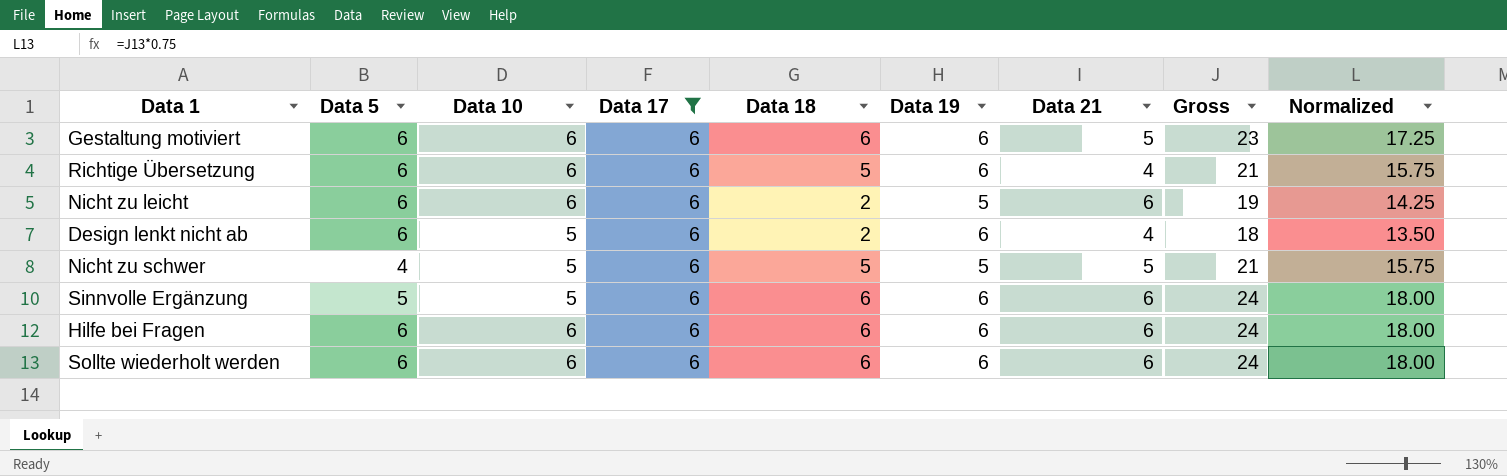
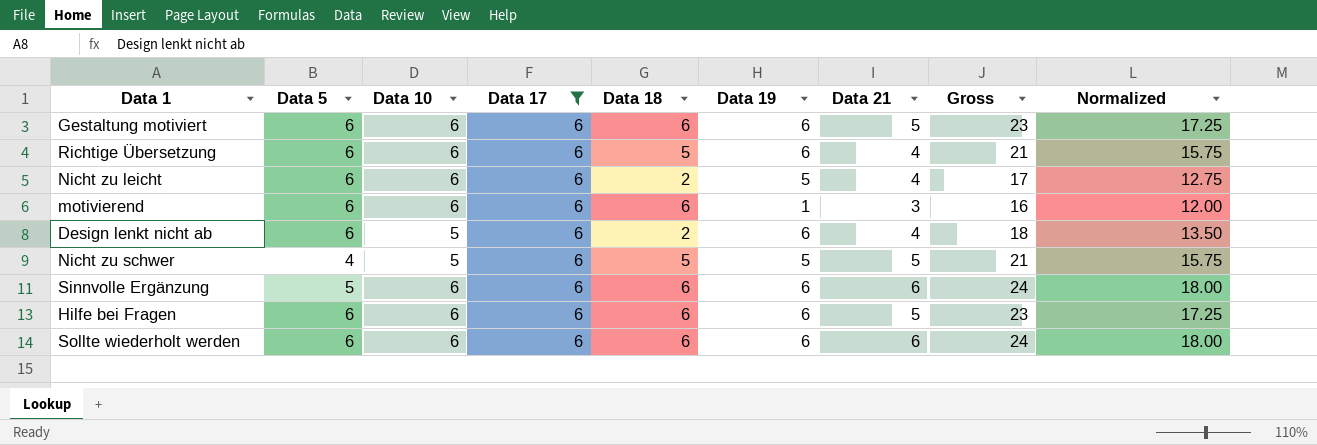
Nicht zu leicht | Data 21: 6 -> 4
Nicht zu leicht | Gross: 19 -> 17
Nicht zu leicht | Normalized: 14.25 -> 12.75
row motivierend: none -> 6 | 6 | 6 | 6 | 1 | 3 | 16 | 12.00
Sinnvolle Ergänzung | Data 10: 5 -> 6
Hilfe bei Fragen | Data 21: 6 -> 5
Hilfe bei Fragen | Gross: 24 -> 23
Hilfe bei Fragen | Normalized: 18.00 -> 17.25

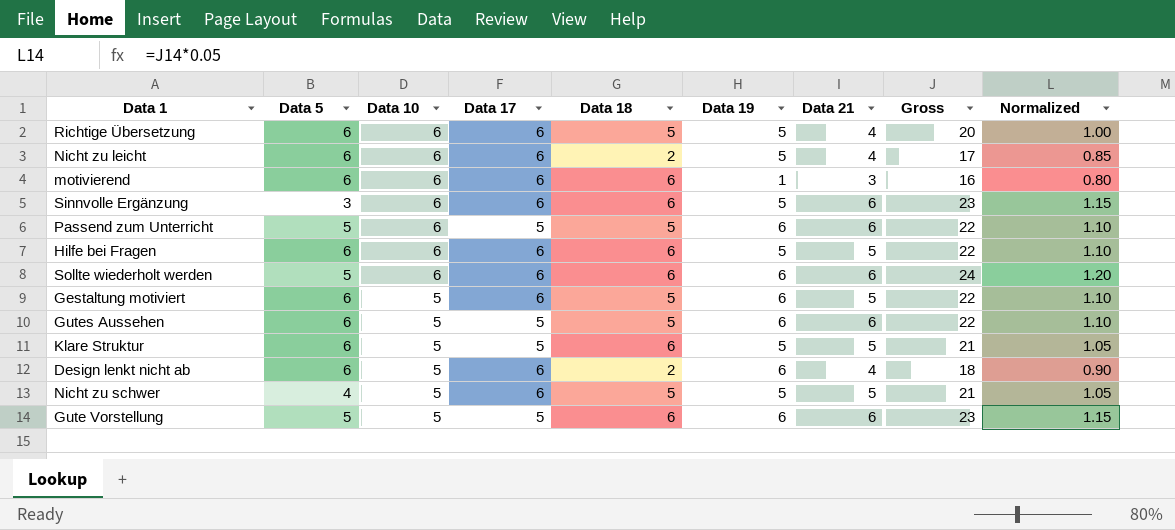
filter: Data 17 = 6 -> none
row order: none -> Data 10 descending
column Normalized | formula: [Gross] * 0.75 -> [Gross] * 0.05
Richtige Übersetzung | Data 19: 6 -> 5
Richtige Übersetzung | Gross: 21 -> 20
Sinnvolle Ergänzung | Data 5: 5 -> 3
Sinnvolle Ergänzung | Data 19: 6 -> 5
Sinnvolle Ergänzung | Gross: 24 -> 23
Hilfe bei Fragen | Data 19: 6 -> 5
Hilfe bei Fragen | Gross: 23 -> 22
Sollte wiederholt werden | Data 5: 6 -> 5
Gestaltung motiviert | Data 10: 6 -> 5
Gestaltung motiviert | Data 18: 6 -> 5
Gestaltung motiviert | Gross: 23 -> 22

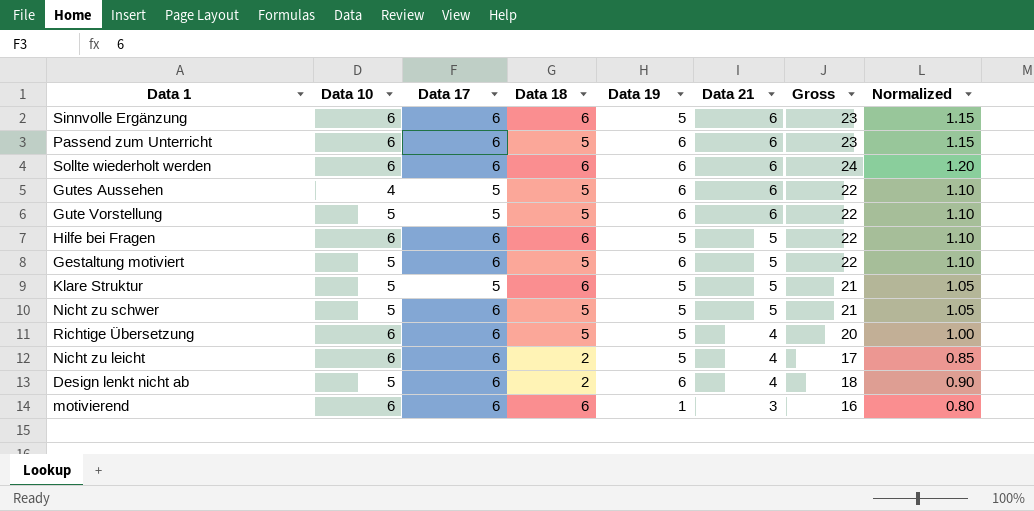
row order: Data 10 descending -> Data 21 descending
column Data 5 | position: 2 -> none
Passend zum Unterricht | Data 17: 5 -> 6
Passend zum Unterricht | Gross: 22 -> 23
Passend zum Unterricht | Normalized: 1.10 -> 1.15
Gutes Aussehen | Data 10: 5 -> 4
Gute Vorstellung | Data 18: 6 -> 5
Gute Vorstellung | Gross: 23 -> 22
Gute Vorstellung | Normalized: 1.15 -> 1.10

